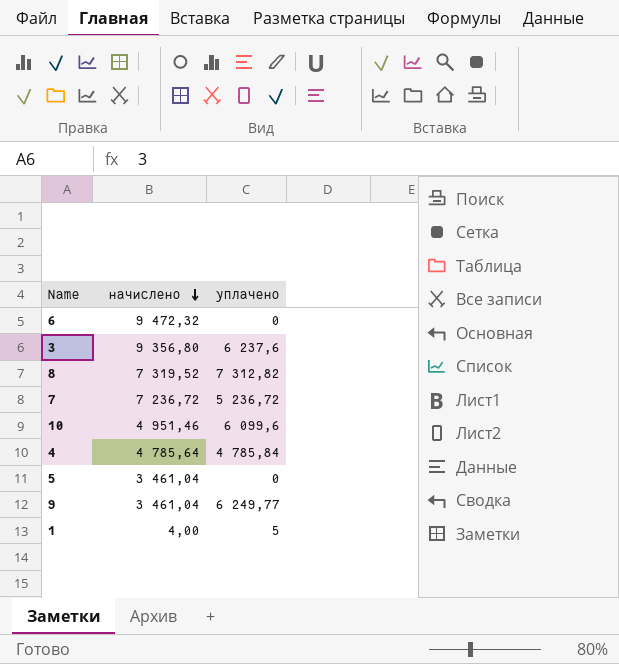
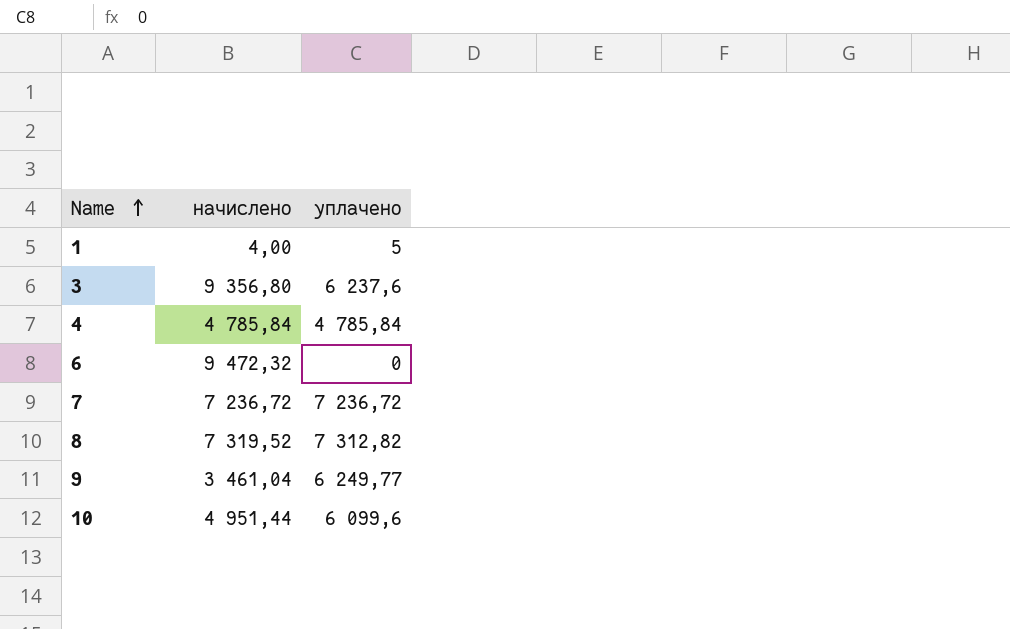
row order: начислено descending -> Name ascending
row 5: 3 461,04 | 0 -> none
4 | начислено: 4 785,64 -> 4 785,84
7 | уплачено: 5 236,72 -> 7 236,72
10 | начислено: 4 951,46 -> 4 951,44

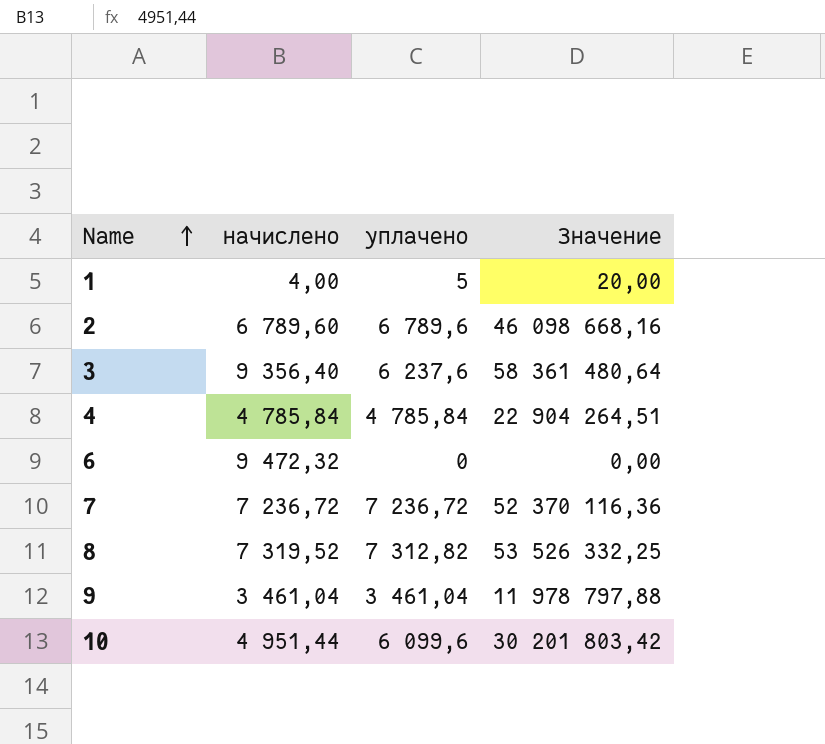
column Значение | formula: none -> [начислено] * [уплачено]
row 2: none -> 6 789,60 | 6 789,6 | 46 098 668,16
3 | начислено: 9 356,80 -> 9 356,40
9 | уплачено: 6 249,77 -> 3 461,04

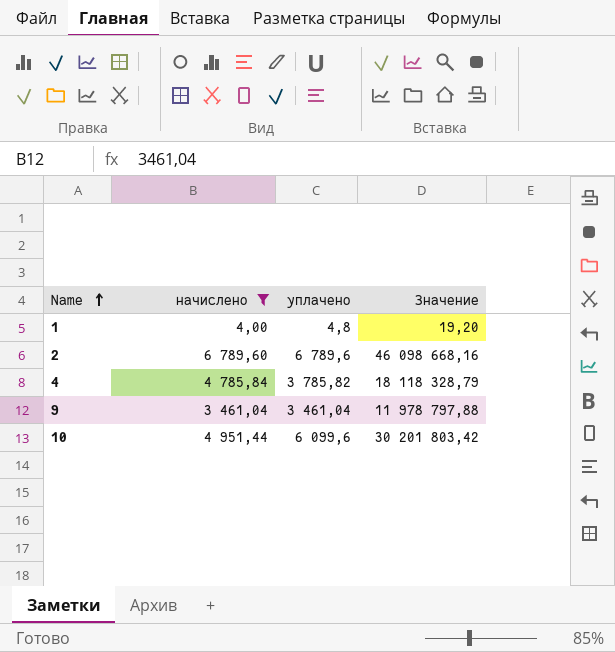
filter: none -> начислено <= 6 789,60
1 | уплачено: 5 -> 4,8
1 | Значение: 20,00 -> 19,20
4 | уплачено: 4 785,84 -> 3 785,82
4 | Значение: 22 904 264,51 -> 18 118 328,79

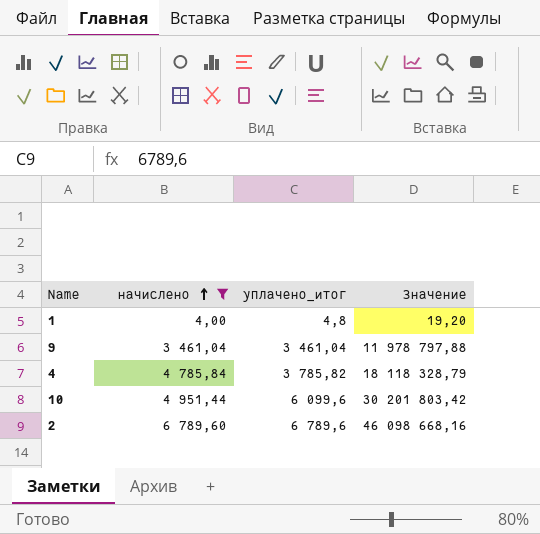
row order: Name ascending -> начислено ascending
column name: уплачено -> уплачено_итог

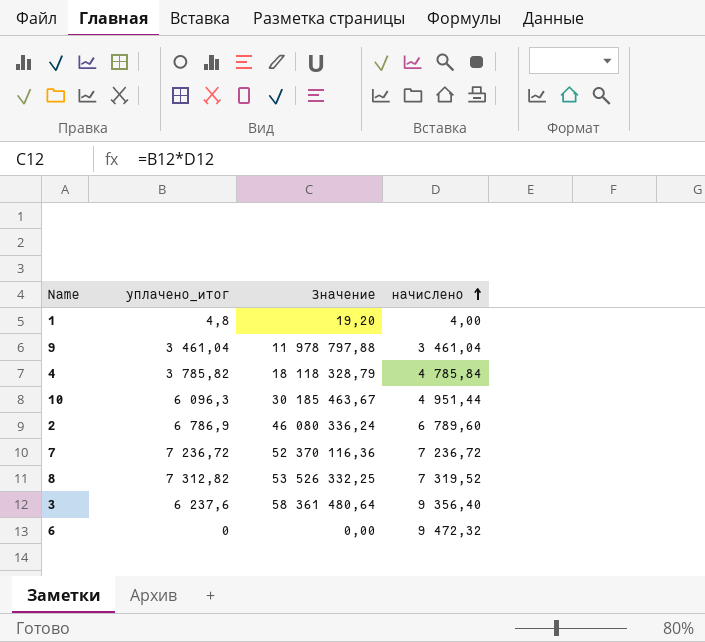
filter: начислено <= 6 789,60 -> none
column начислено | position: 2 -> 4
10 | уплачено_итог: 6 099,6 -> 6 096,3
10 | Значение: 30 201 803,42 -> 30 185 463,67
2 | уплачено_итог: 6 789,6 -> 6 786,9
2 | Значение: 46 098 668,16 -> 46 080 336,24

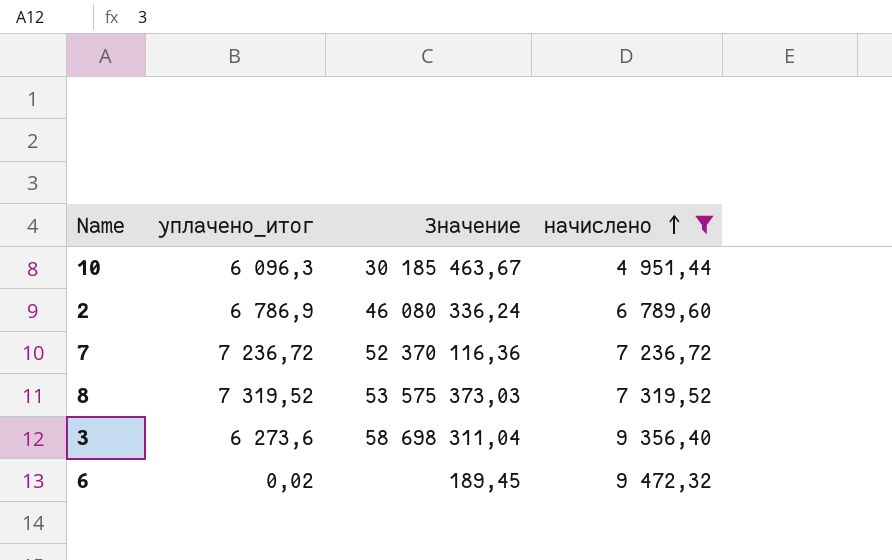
filter: none -> начислено >= 4 951,44
8 | уплачено_итог: 7 312,82 -> 7 319,52
8 | Значение: 53 526 332,25 -> 53 575 373,03
3 | уплачено_итог: 6 237,6 -> 6 273,6
3 | Значение: 58 361 480,64 -> 58 698 311,04
6 | уплачено_итог: 0 -> 0,02
6 | Значение: 0,00 -> 189,45

